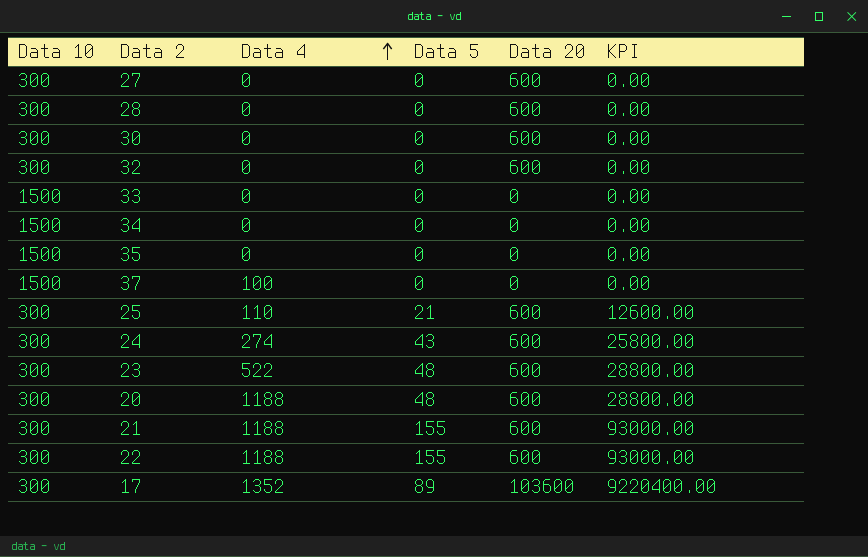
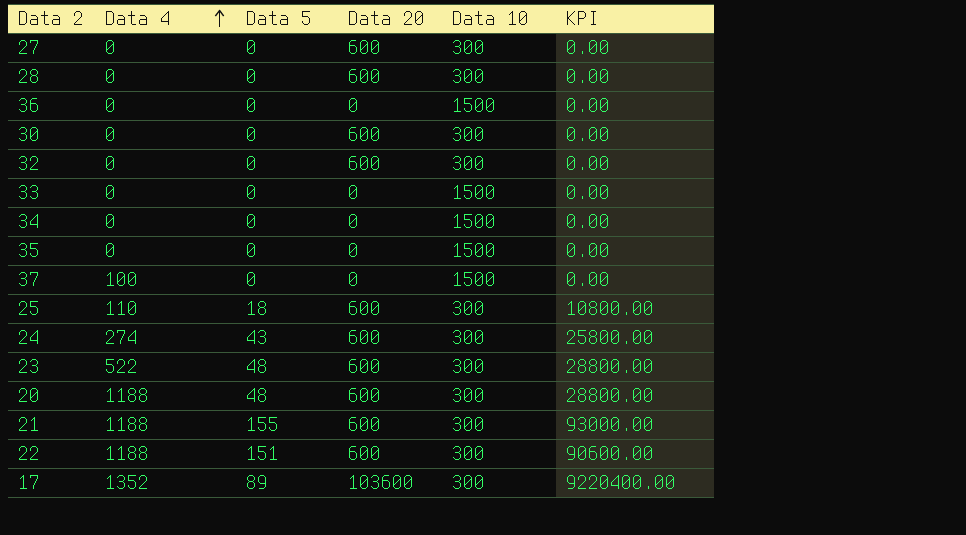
column Data 10 | position: 1 -> 5
row 36: none -> 0 | 0 | 0 | 1500 | 0.00
25 | Data 5: 21 -> 18
25 | KPI: 12600.00 -> 10800.00
22 | Data 5: 155 -> 151
22 | KPI: 93000.00 -> 90600.00

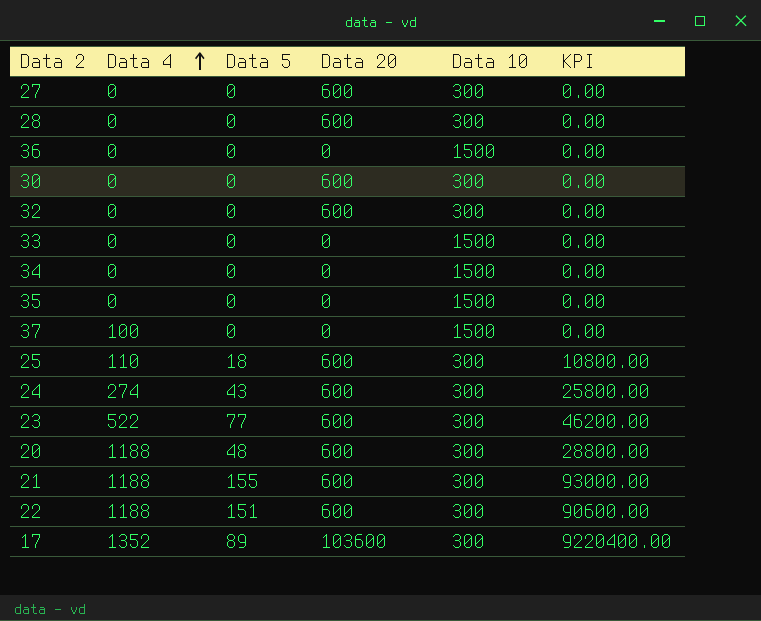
23 | Data 5: 48 -> 77
23 | KPI: 28800.00 -> 46200.00

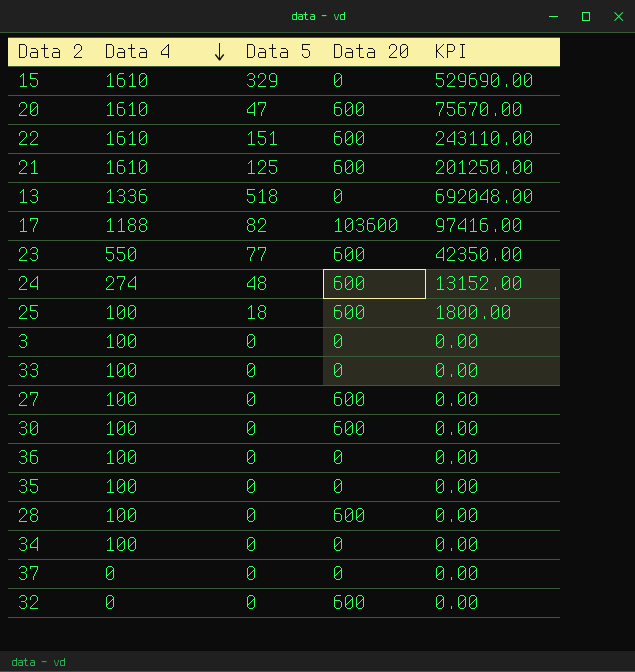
row order: Data 4 ascending -> Data 4 descending
column Data 10 | position: 5 -> none
column KPI | formula: [Data 5] * [Data 20] -> [Data 4] * [Data 5]
row 15: none -> 1610 | 329 | 0 | 529690.00
20 | Data 4: 1188 -> 1610
20 | Data 5: 48 -> 47
22 | Data 4: 1188 -> 1610
21 | Data 4: 1188 -> 1610
21 | Data 5: 155 -> 125
row 13: none -> 1336 | 518 | 0 | 692048.00
17 | Data 4: 1352 -> 1188
17 | Data 5: 89 -> 82
23 | Data 4: 522 -> 550
24 | Data 5: 43 -> 48
25 | Data 4: 110 -> 100
row 3: none -> 100 | 0 | 0 | 0.00
33 | Data 4: 0 -> 100
27 | Data 4: 0 -> 100
30 | Data 4: 0 -> 100
36 | Data 4: 0 -> 100
35 | Data 4: 0 -> 100
28 | Data 4: 0 -> 100
34 | Data 4: 0 -> 100
37 | Data 4: 100 -> 0

